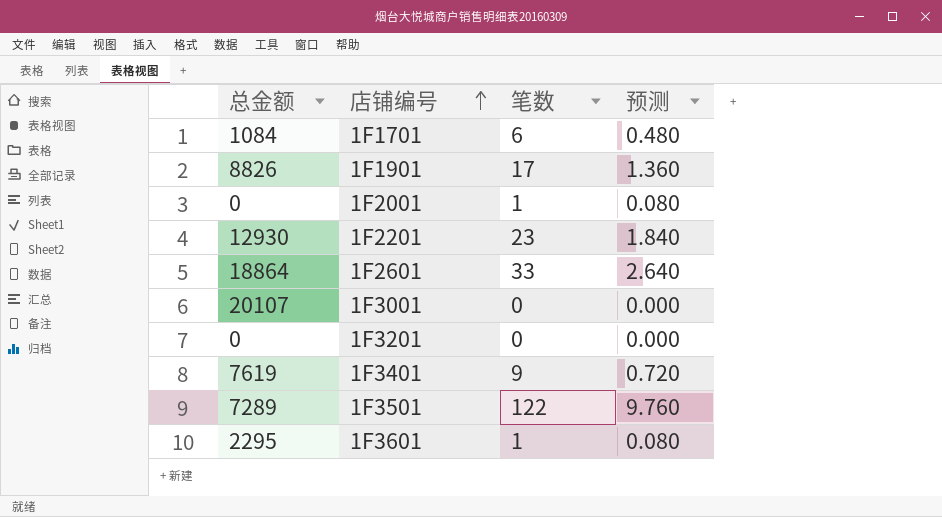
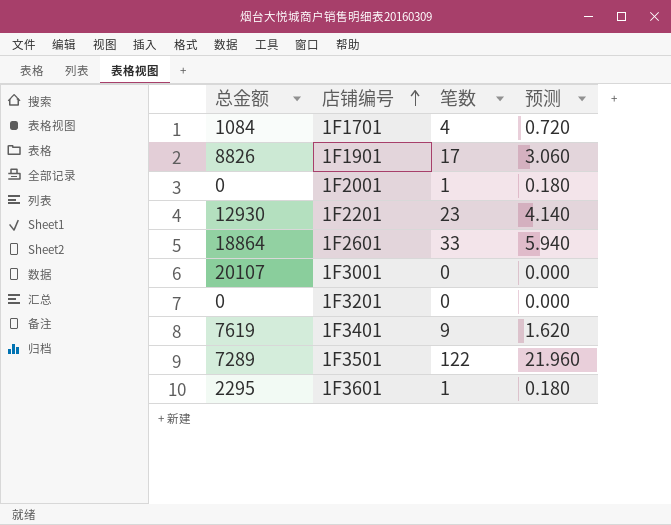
column 预测 | formula: [笔数] * 0.08 -> [笔数] * 0.18
1F1701 | 笔数: 6 -> 4

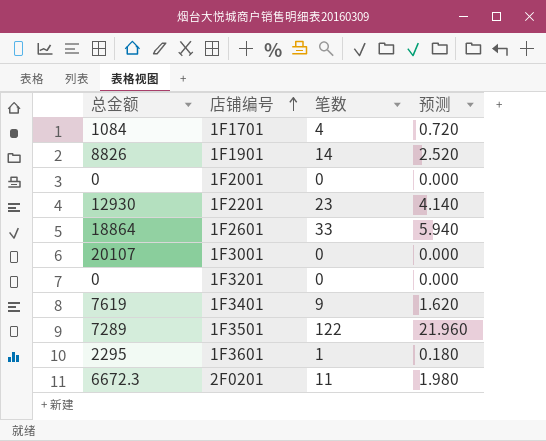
1F1901 | 笔数: 17 -> 14
1F1901 | 预测: 3.060 -> 2.520
1F2001 | 笔数: 1 -> 0
1F2001 | 预测: 0.180 -> 0.000
row 2F0201: none -> 6672.3 | 11 | 1.980

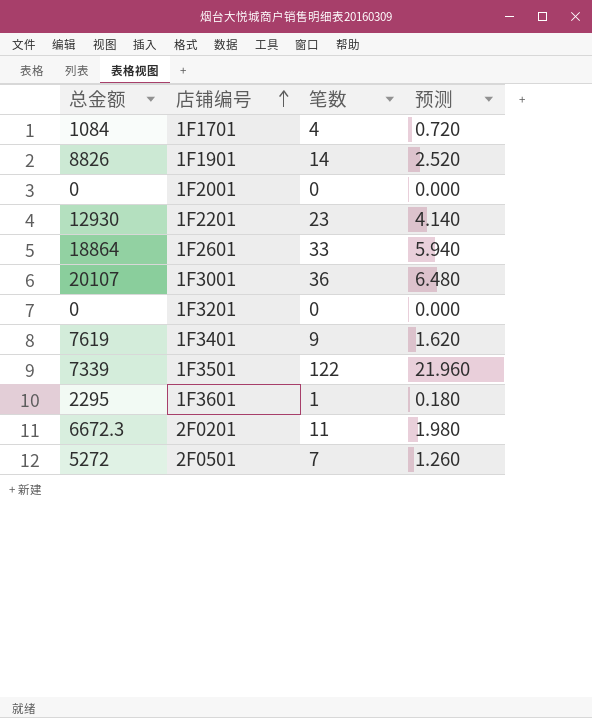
1F3001 | 笔数: 0 -> 36
1F3001 | 预测: 0.000 -> 6.480
1F3501 | 总金额: 7289 -> 7339
row 2F0501: none -> 5272 | 7 | 1.260

